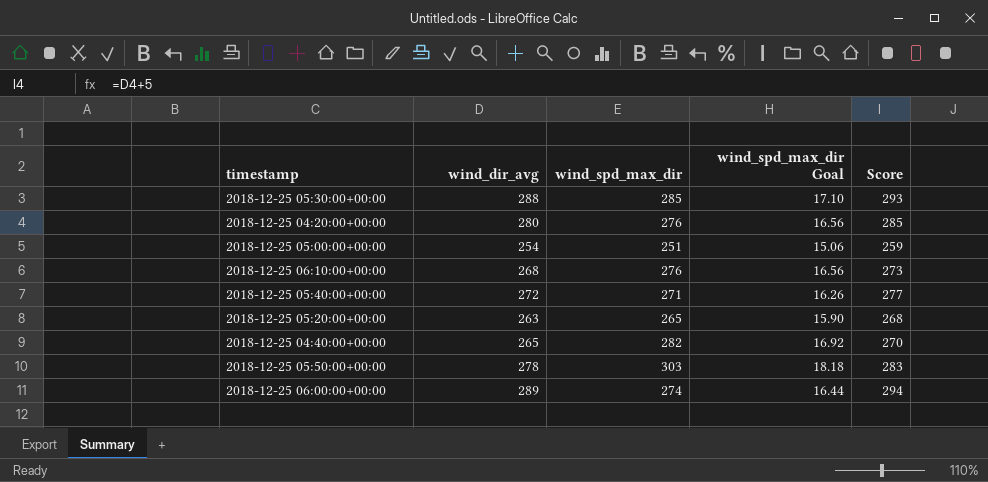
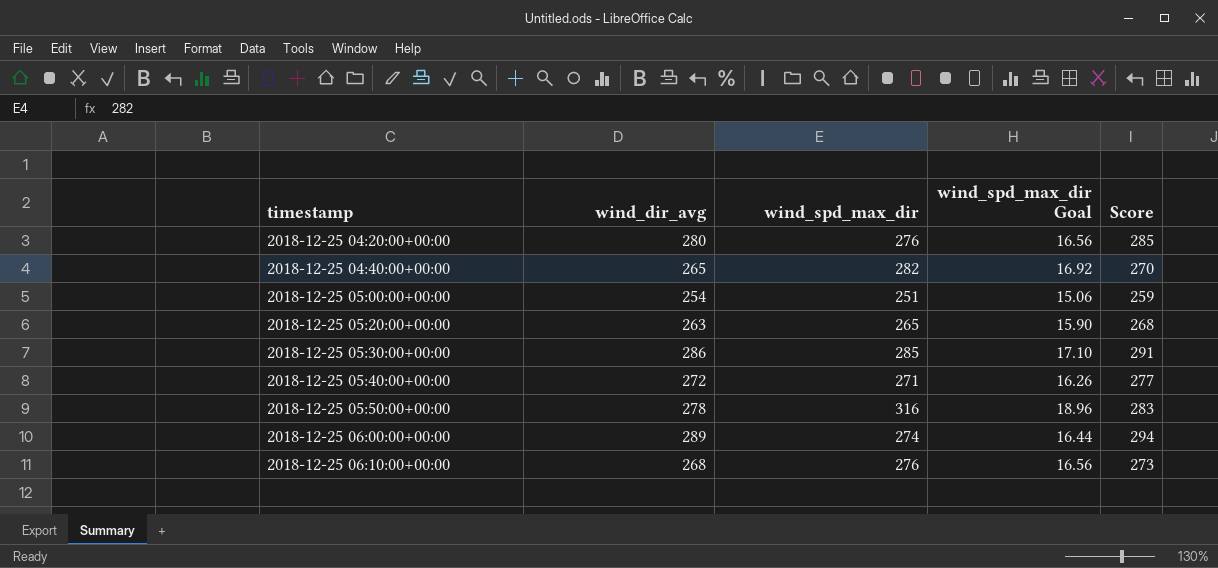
row order: none -> timestamp ascending
2018-12-25 05:30:00+00:00 | wind_dir_avg: 288 -> 286
2018-12-25 05:30:00+00:00 | Score: 293 -> 291
2018-12-25 05:50:00+00:00 | wind_spd_max_dir: 303 -> 316
2018-12-25 05:50:00+00:00 | wind_spd_max_dir Goal: 18.18 -> 18.96

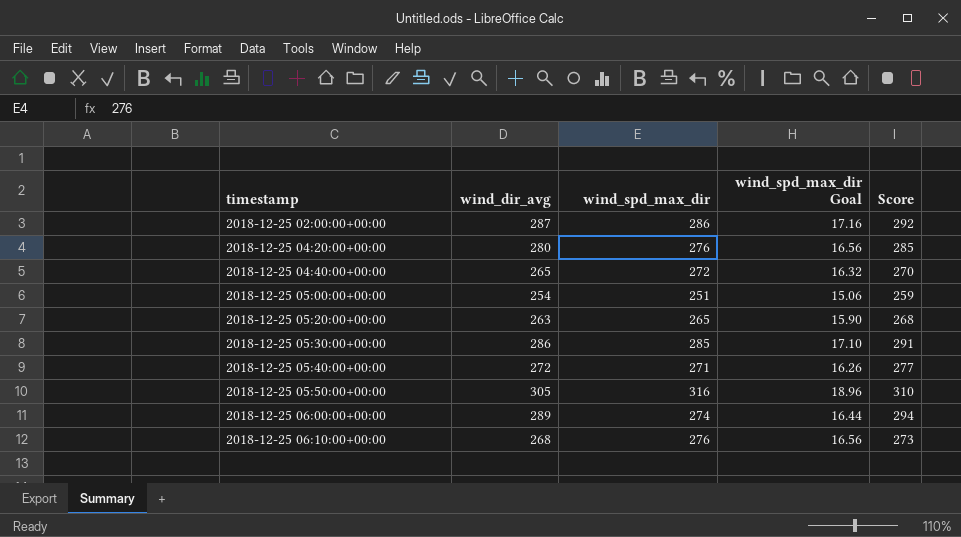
row 2018-12-25 02:00:00+00:00: none -> 287 | 286 | 17.16 | 292
2018-12-25 04:40:00+00:00 | wind_spd_max_dir: 282 -> 272
2018-12-25 04:40:00+00:00 | wind_spd_max_dir Goal: 16.92 -> 16.32
2018-12-25 05:50:00+00:00 | wind_dir_avg: 278 -> 305
2018-12-25 05:50:00+00:00 | Score: 283 -> 310

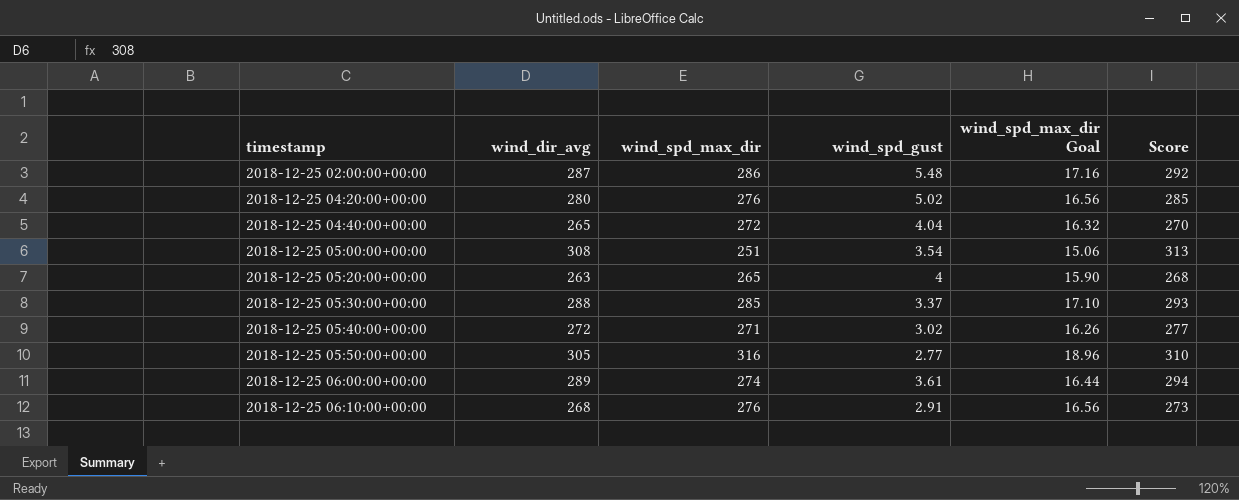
column wind_spd_gust | position: none -> 4
2018-12-25 05:00:00+00:00 | wind_dir_avg: 254 -> 308
2018-12-25 05:00:00+00:00 | Score: 259 -> 313
2018-12-25 05:30:00+00:00 | wind_dir_avg: 286 -> 288
2018-12-25 05:30:00+00:00 | Score: 291 -> 293

